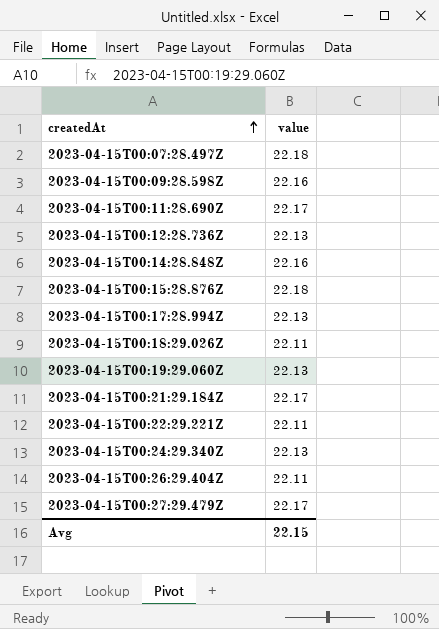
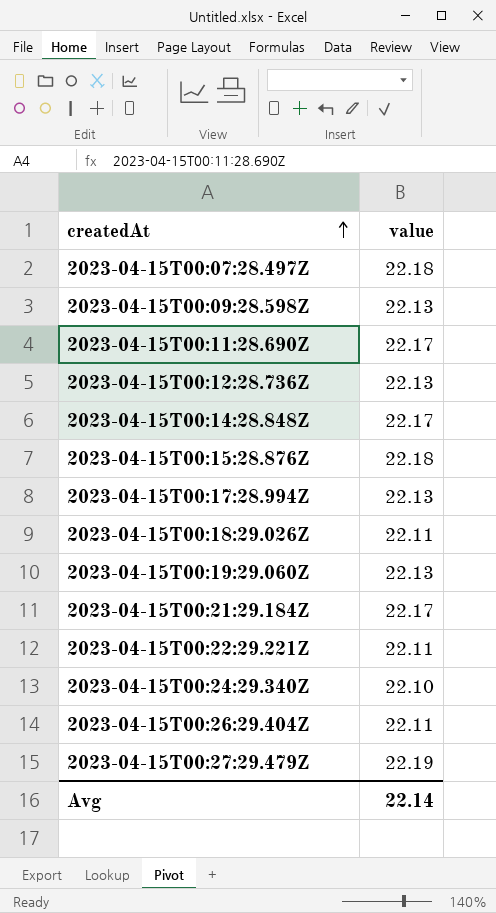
2023-04-15T00:09:28.598Z | value: 22.16 -> 22.13
2023-04-15T00:14:28.848Z | value: 22.16 -> 22.17
2023-04-15T00:24:29.340Z | value: 22.13 -> 22.10
2023-04-15T00:27:29.479Z | value: 22.17 -> 22.19
Avg | value: 22.15 -> 22.14

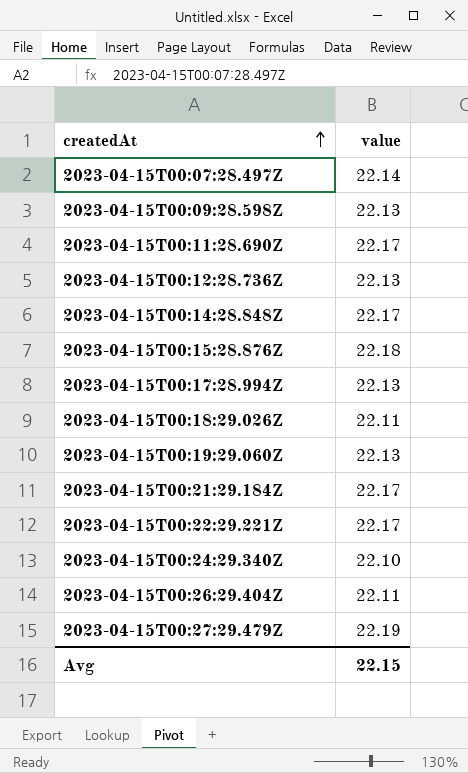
2023-04-15T00:07:28.497Z | value: 22.18 -> 22.14
2023-04-15T00:22:29.221Z | value: 22.11 -> 22.17
Avg | value: 22.14 -> 22.15

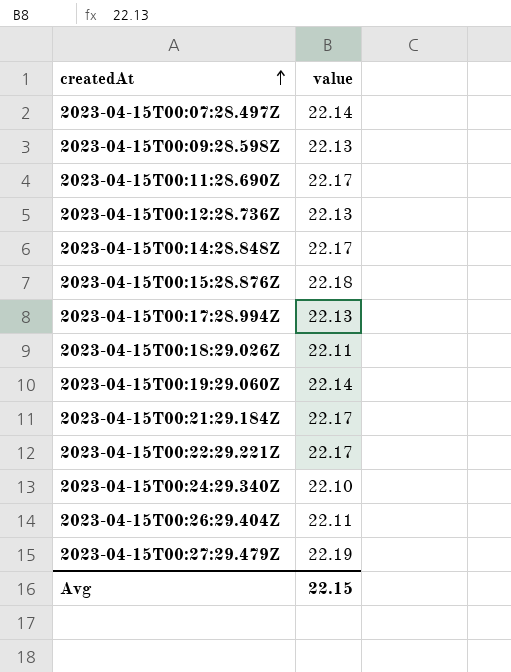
2023-04-15T00:19:29.060Z | value: 22.13 -> 22.14

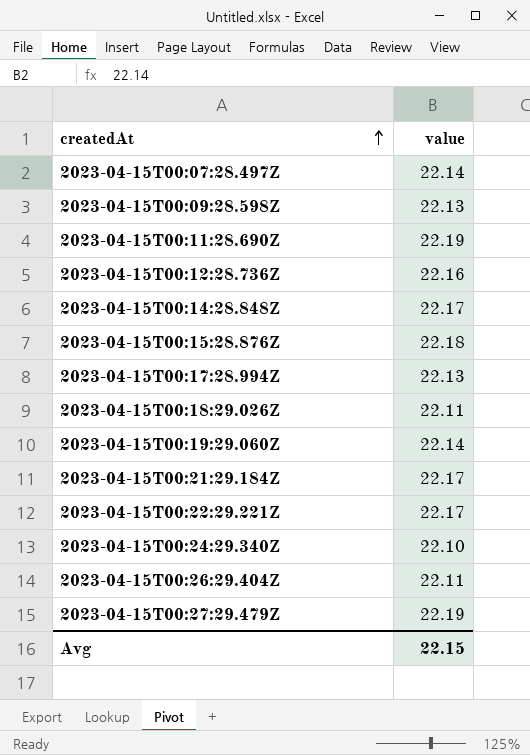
2023-04-15T00:11:28.690Z | value: 22.17 -> 22.19
2023-04-15T00:12:28.736Z | value: 22.13 -> 22.16

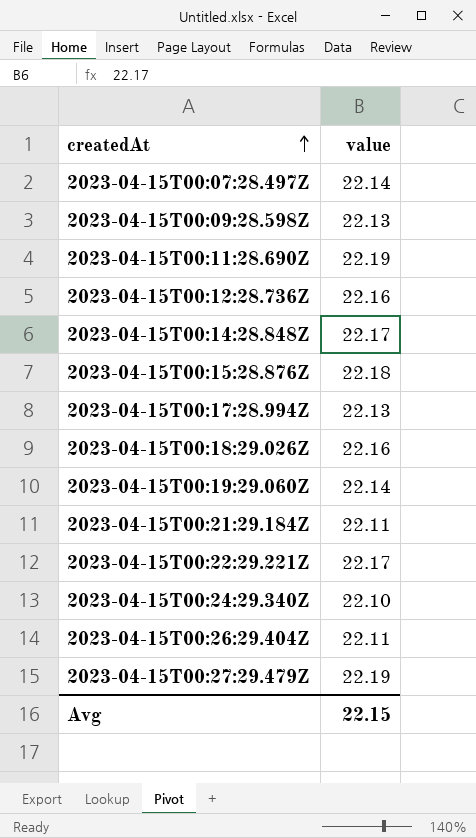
2023-04-15T00:18:29.026Z | value: 22.11 -> 22.16
2023-04-15T00:21:29.184Z | value: 22.17 -> 22.11

